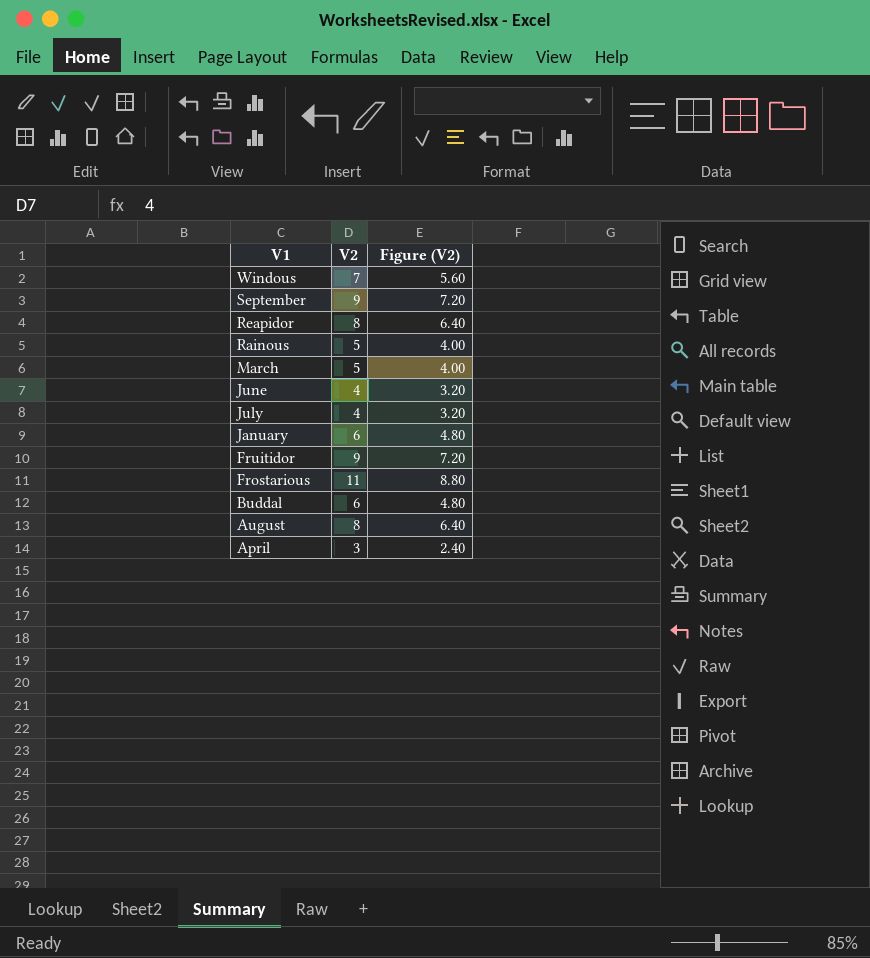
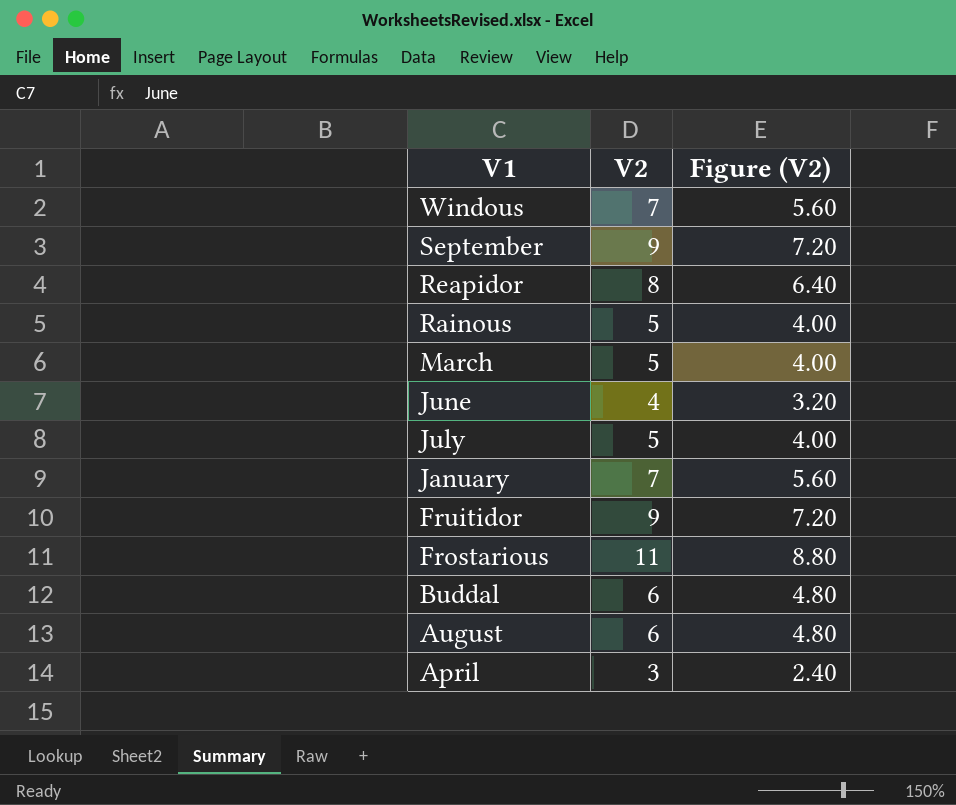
July | V2: 4 -> 5
July | Figure (V2): 3.20 -> 4.00
January | V2: 6 -> 7
January | Figure (V2): 4.80 -> 5.60
August | V2: 8 -> 6
August | Figure (V2): 6.40 -> 4.80

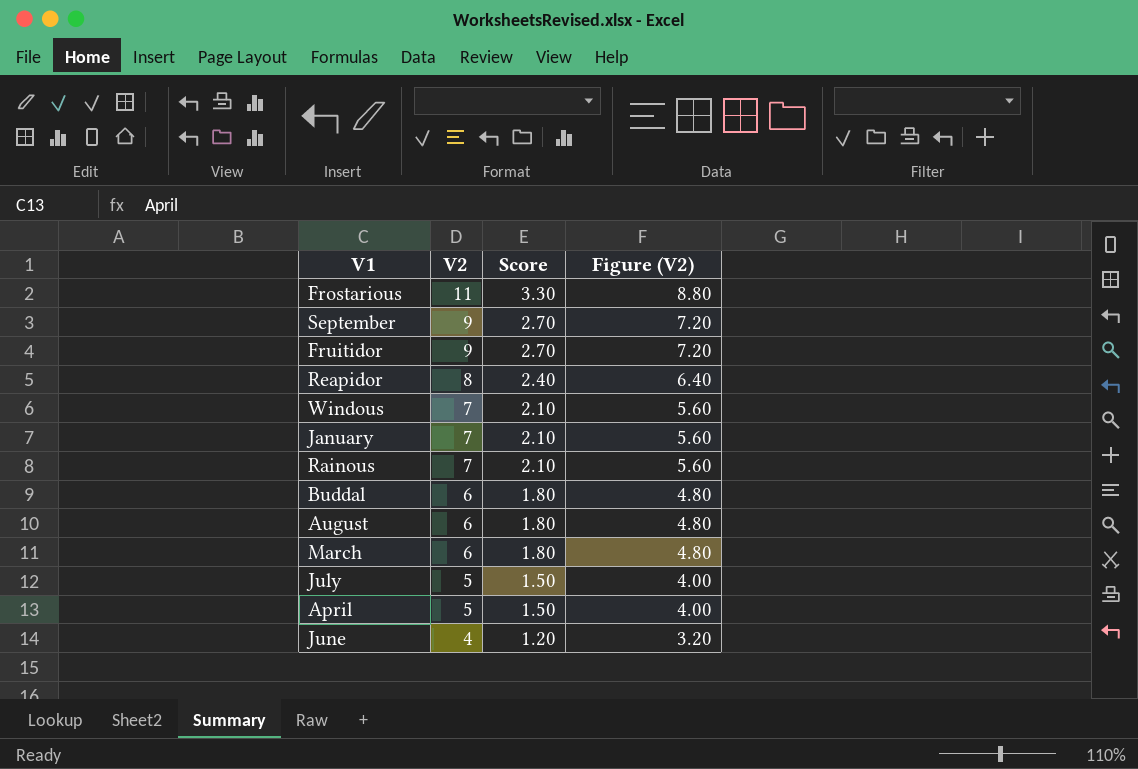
row order: V1 descending -> V2 descending
column Score | formula: none -> [V2] * 0.3
Rainous | V2: 5 -> 7
Rainous | Figure (V2): 4.00 -> 5.60
March | V2: 5 -> 6
March | Figure (V2): 4.00 -> 4.80
April | V2: 3 -> 5
April | Figure (V2): 2.40 -> 4.00

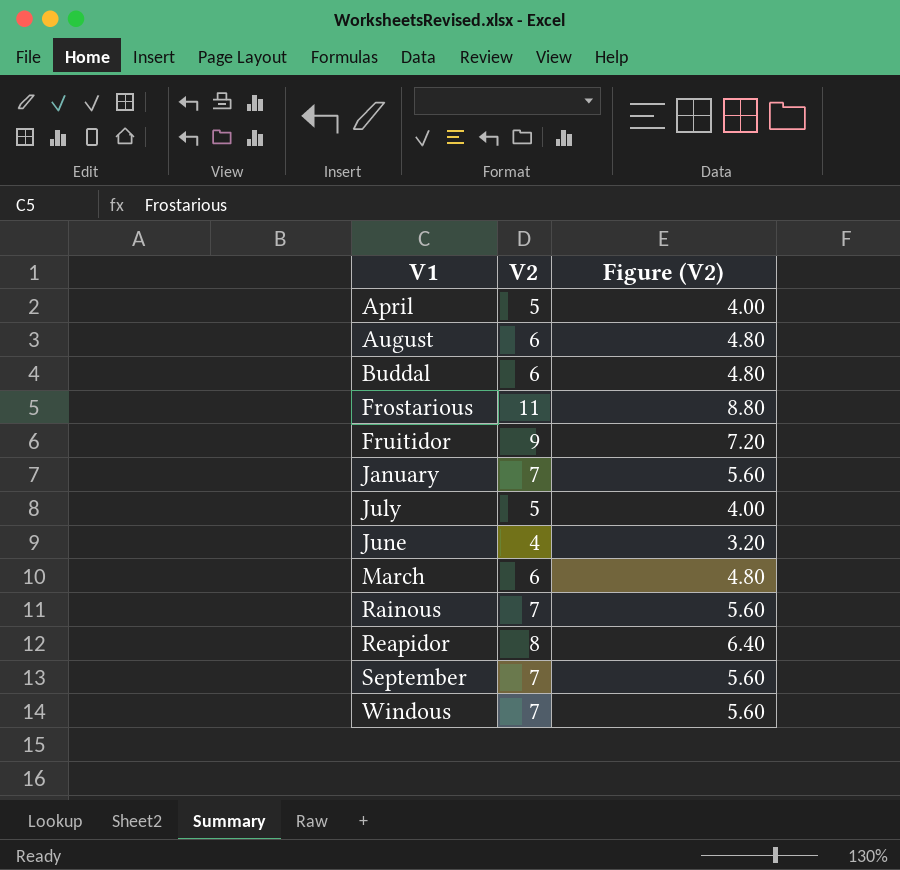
row order: V2 descending -> V1 ascending
column Score | formula: [V2] * 0.3 -> none
September | V2: 9 -> 7
September | Figure (V2): 7.20 -> 5.60

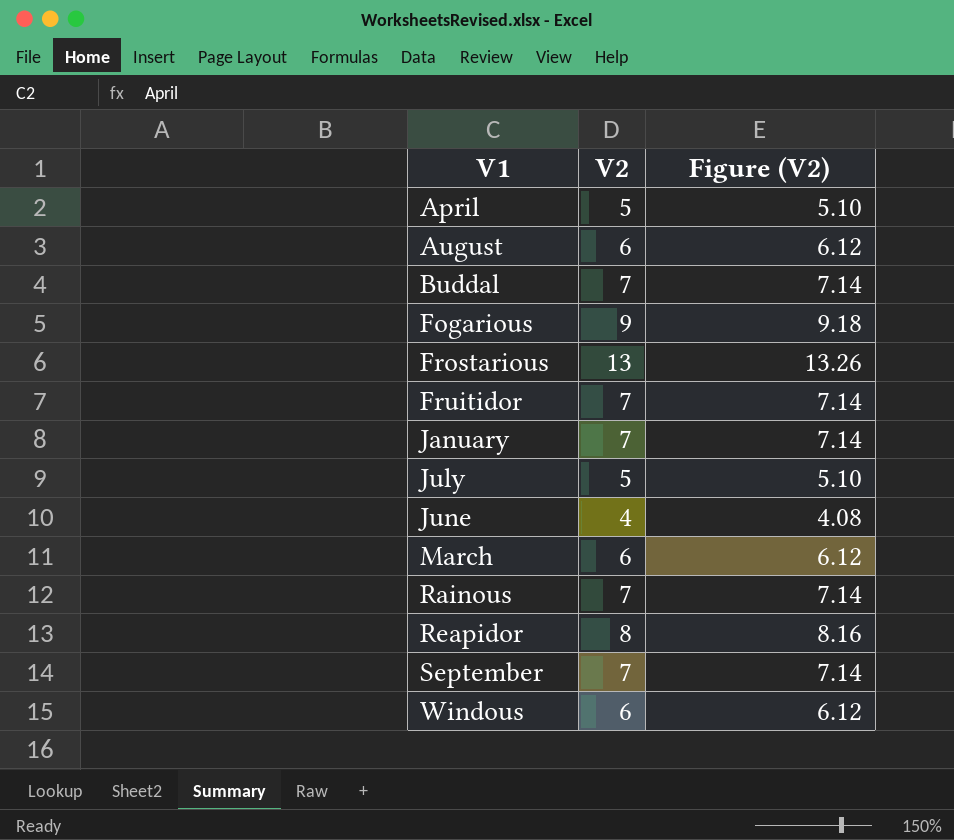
column Figure (V2) | formula: [V2] * 0.8 -> [V2] * 1.02
Buddal | V2: 6 -> 7
row Fogarious: none -> 9 | 9.18
Frostarious | V2: 11 -> 13
Fruitidor | V2: 9 -> 7
Windous | V2: 7 -> 6

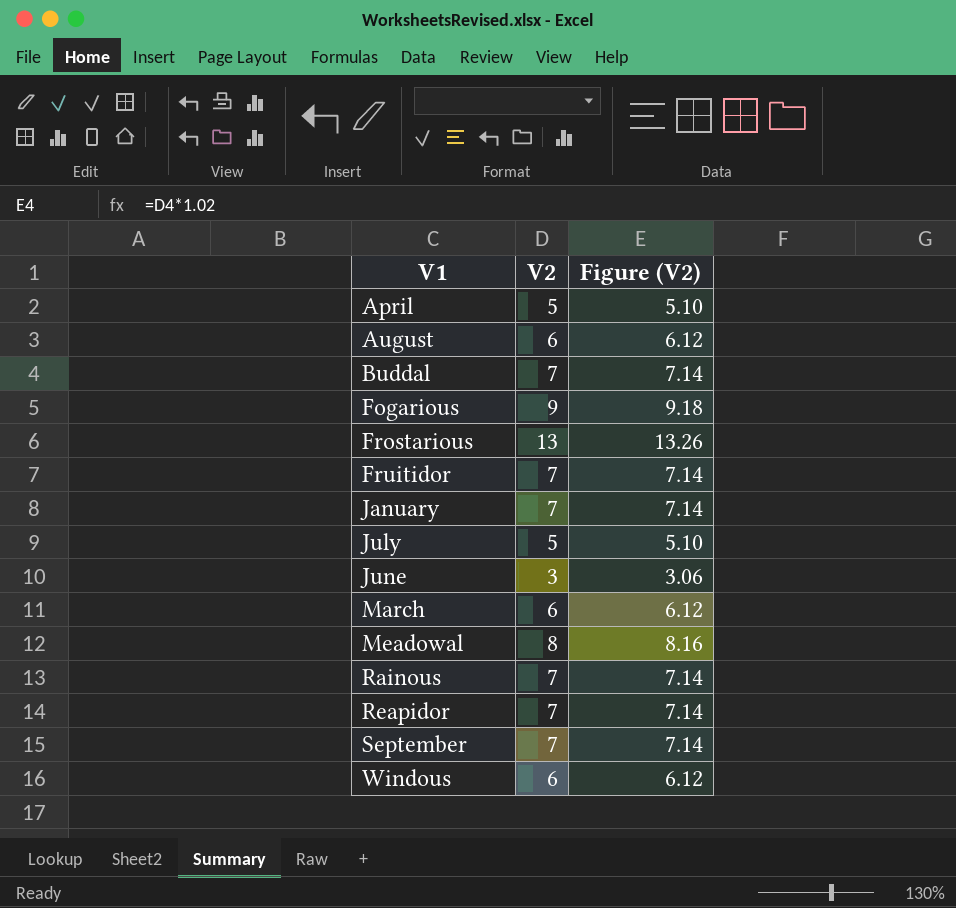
June | V2: 4 -> 3
June | Figure (V2): 4.08 -> 3.06
row Meadowal: none -> 8 | 8.16
Reapidor | V2: 8 -> 7
Reapidor | Figure (V2): 8.16 -> 7.14

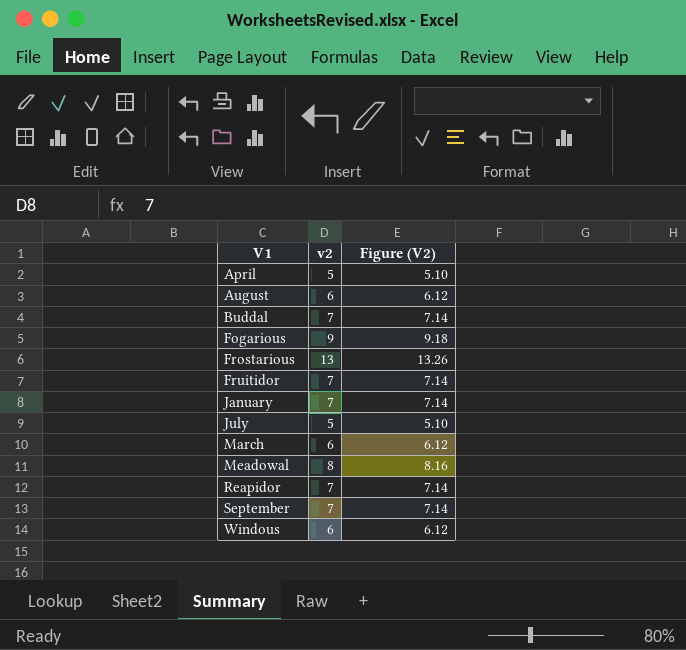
column name: V2 -> v2
row June: 3 | 3.06 -> none
row Rainous: 7 | 7.14 -> none

